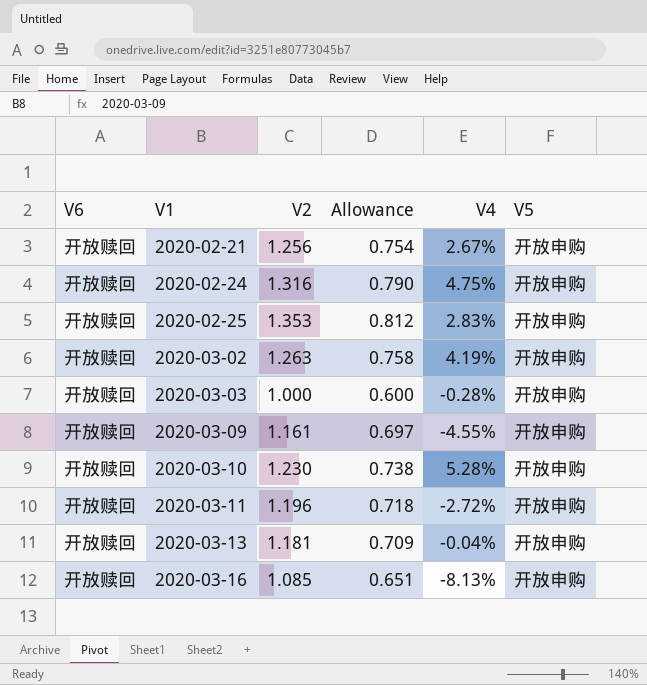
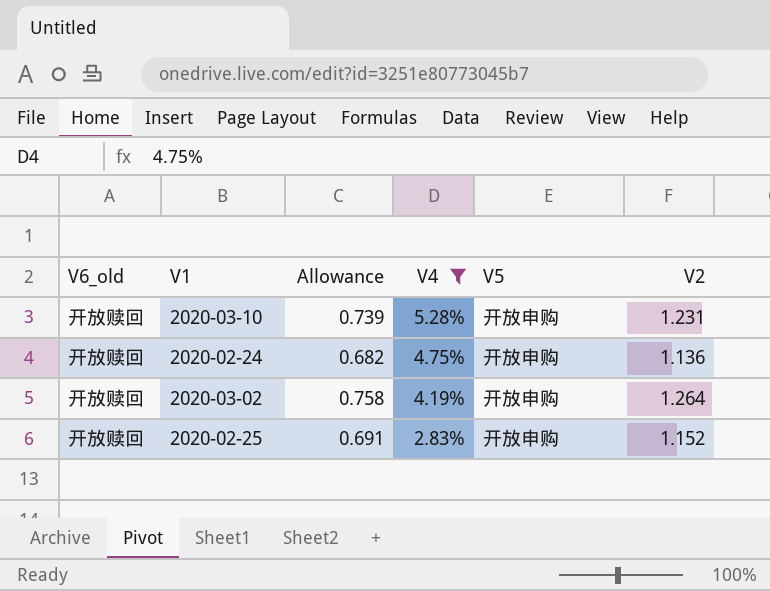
filter: none -> V4 >= 2.83%
row order: V1 ascending -> V4 descending
column name: V6 -> V6_old
column V2 | position: 3 -> 6
2020-03-10 | Allowance: 0.738 -> 0.739
2020-03-10 | V2: 1.230 -> 1.231
2020-02-24 | Allowance: 0.790 -> 0.682
2020-02-24 | V2: 1.316 -> 1.136
2020-03-02 | V2: 1.263 -> 1.264
2020-02-25 | Allowance: 0.812 -> 0.691
2020-02-25 | V2: 1.353 -> 1.152

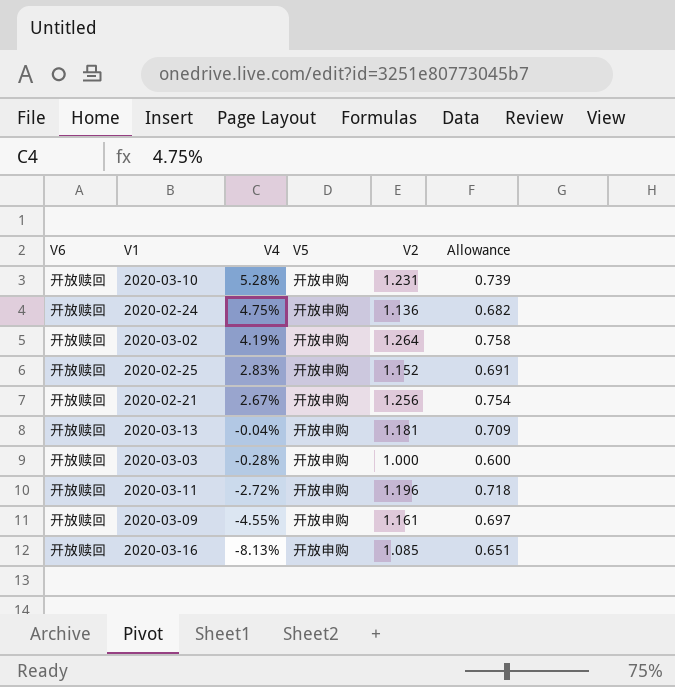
filter: V4 >= 2.83% -> none
column name: V6_old -> V6
column Allowance | position: 3 -> 6

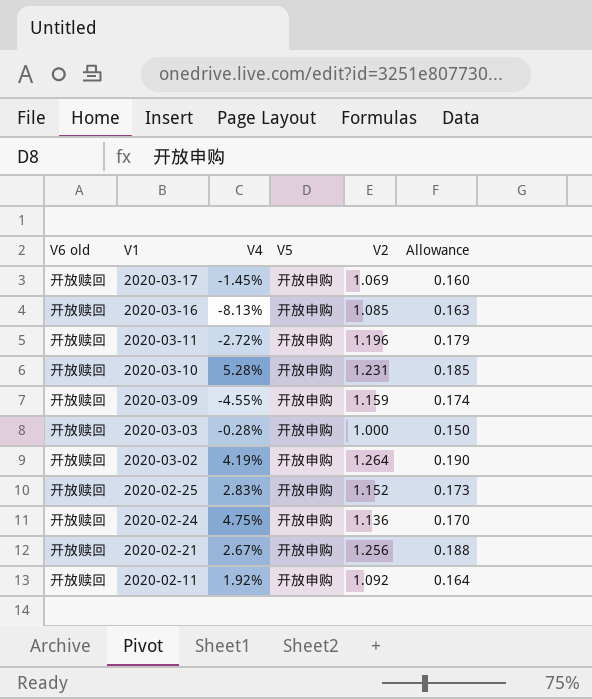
row order: V4 descending -> V1 descending
column name: V6 -> V6 old
column Allowance | formula: [V2] * 0.6 -> [V2] * 0.15
row 2020-03-13: 开放赎回 | -0.04% | 开放申购 | 1.181 | 0.709 -> none
row 2020-03-17: none -> 开放赎回 | -1.45% | 开放申购 | 1.069 | 0.160
2020-03-09 | V2: 1.161 -> 1.159
row 2020-02-11: none -> 开放赎回 | 1.92% | 开放申购 | 1.092 | 0.164

